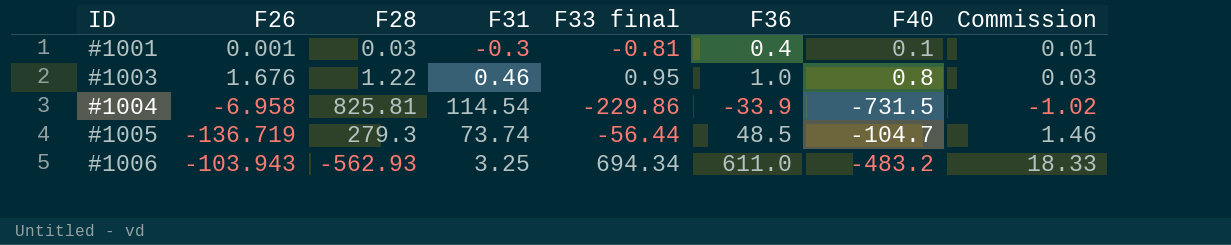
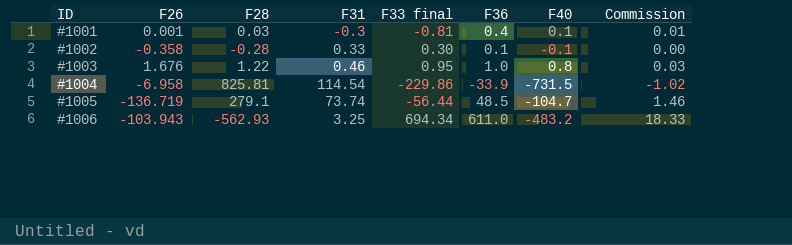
row #1002: none -> -0.358 | -0.28 | 0.33 | 0.30 | 0.1 | -0.1 | 0.00
#1005 | F28: 279.3 -> 279.1

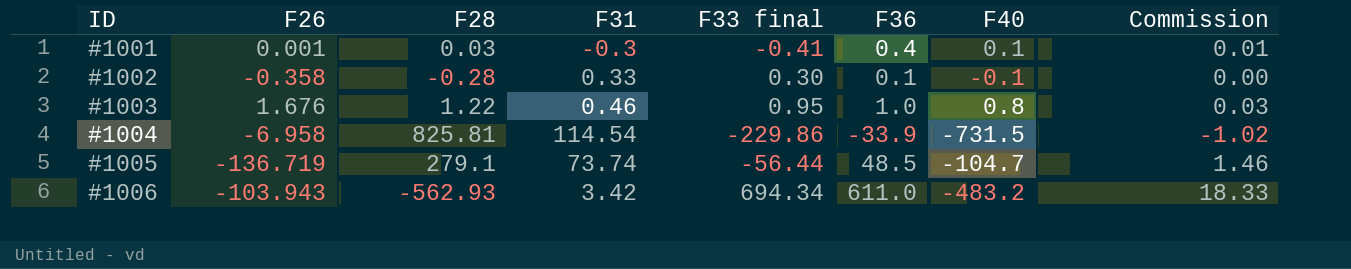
#1001 | F33 final: -0.81 -> -0.41
#1006 | F31: 3.25 -> 3.42

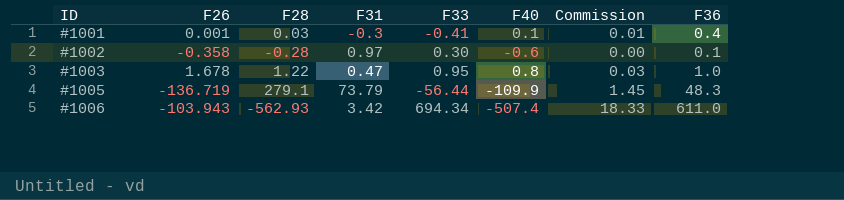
column name: F33 final -> F33
column F36 | position: 6 -> 8
row #1004: -6.958 | 825.81 | 114.54 | -229.86 | -33.9 | -731.5 | -1.02 -> none
#1002 | F31: 0.33 -> 0.97
#1002 | F40: -0.1 -> -0.6
#1003 | F26: 1.676 -> 1.678
#1003 | F31: 0.46 -> 0.47
#1005 | F31: 73.74 -> 73.79
#1005 | F40: -104.7 -> -109.9
#1005 | Commission: 1.46 -> 1.45
#1005 | F36: 48.5 -> 48.3
#1006 | F40: -483.2 -> -507.4

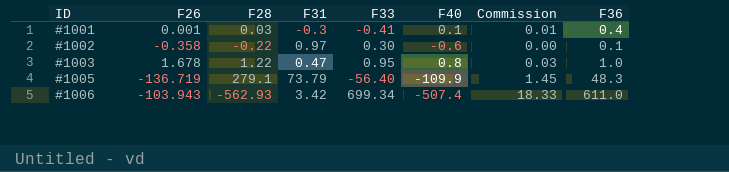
#1002 | F28: -0.28 -> -0.22
#1005 | F33: -56.44 -> -56.40
#1006 | F33: 694.34 -> 699.34

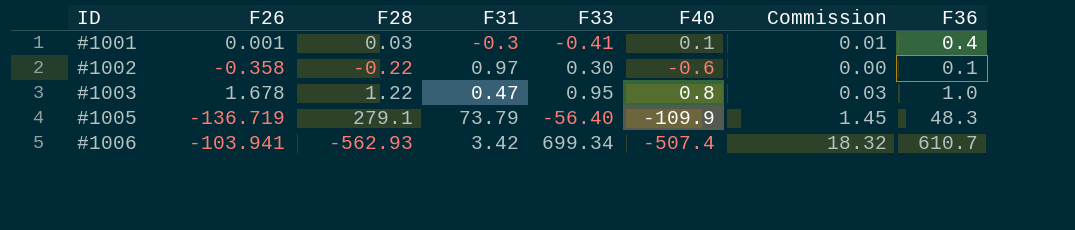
#1006 | F26: -103.943 -> -103.941
#1006 | Commission: 18.33 -> 18.32
#1006 | F36: 611.0 -> 610.7

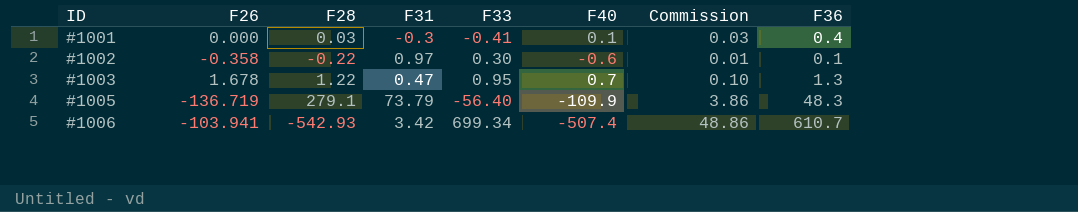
column Commission | formula: [F36] * 0.03 -> [F36] * 0.08
#1001 | F26: 0.001 -> 0.000
#1003 | F40: 0.8 -> 0.7
#1003 | F36: 1.0 -> 1.3
#1006 | F28: -562.93 -> -542.93

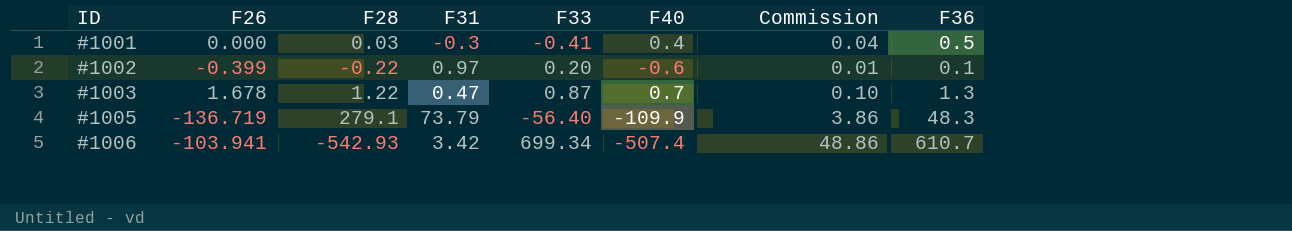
#1001 | F40: 0.1 -> 0.4
#1001 | Commission: 0.03 -> 0.04
#1001 | F36: 0.4 -> 0.5
#1002 | F26: -0.358 -> -0.399
#1002 | F33: 0.30 -> 0.20
#1003 | F33: 0.95 -> 0.87

